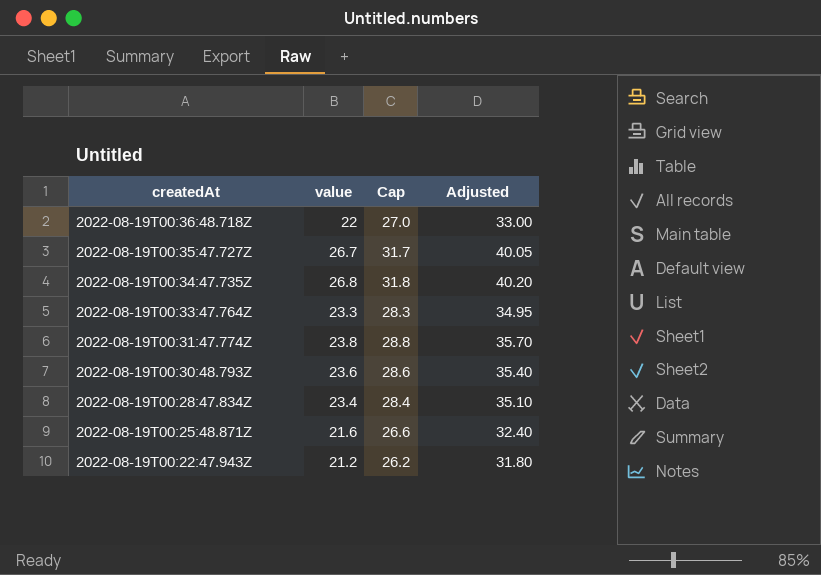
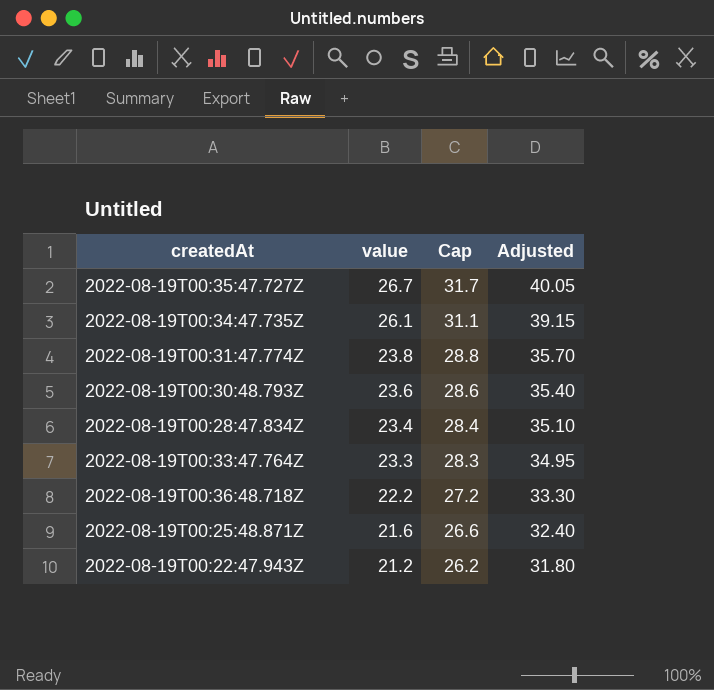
row order: createdAt descending -> value descending
2022-08-19T00:34:47.735Z | value: 26.8 -> 26.1
2022-08-19T00:34:47.735Z | Cap: 31.8 -> 31.1
2022-08-19T00:34:47.735Z | Adjusted: 40.20 -> 39.15
2022-08-19T00:36:48.718Z | value: 22 -> 22.2
2022-08-19T00:36:48.718Z | Cap: 27.0 -> 27.2
2022-08-19T00:36:48.718Z | Adjusted: 33.00 -> 33.30

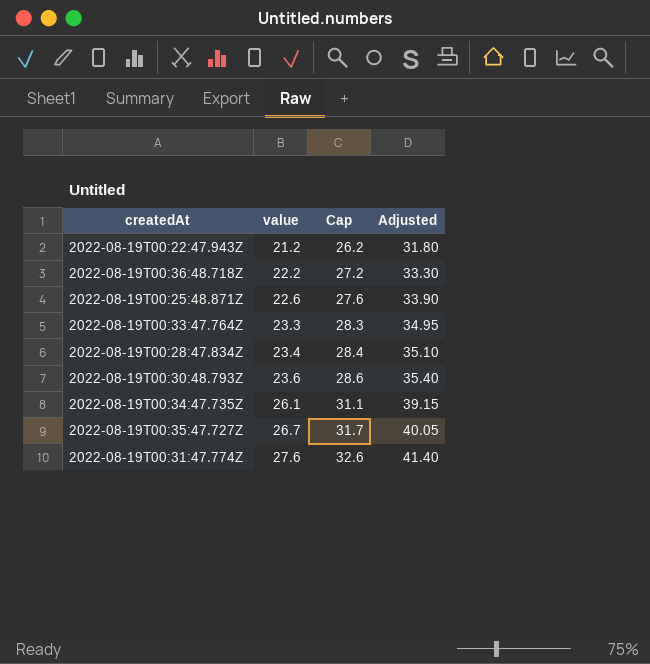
row order: value descending -> value ascending
2022-08-19T00:25:48.871Z | value: 21.6 -> 22.6
2022-08-19T00:25:48.871Z | Cap: 26.6 -> 27.6
2022-08-19T00:25:48.871Z | Adjusted: 32.40 -> 33.90
2022-08-19T00:31:47.774Z | value: 23.8 -> 27.6
2022-08-19T00:31:47.774Z | Cap: 28.8 -> 32.6
2022-08-19T00:31:47.774Z | Adjusted: 35.70 -> 41.40

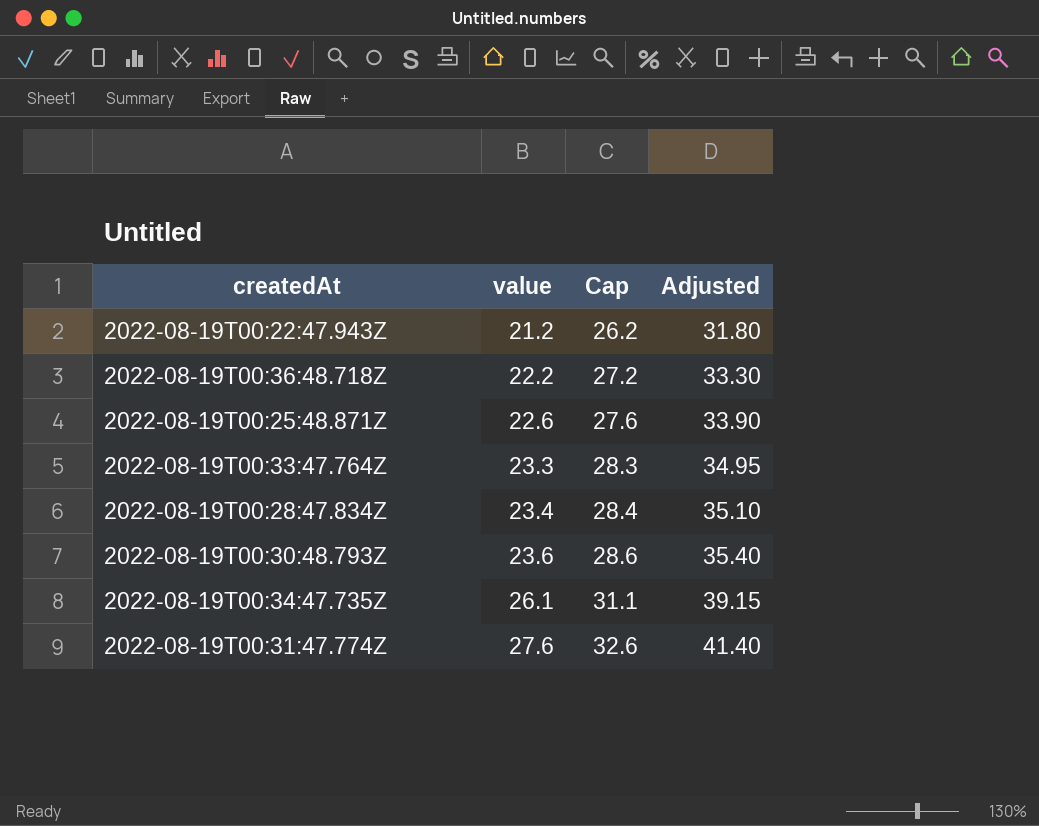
row 2022-08-19T00:35:47.727Z: 26.7 | 31.7 | 40.05 -> none

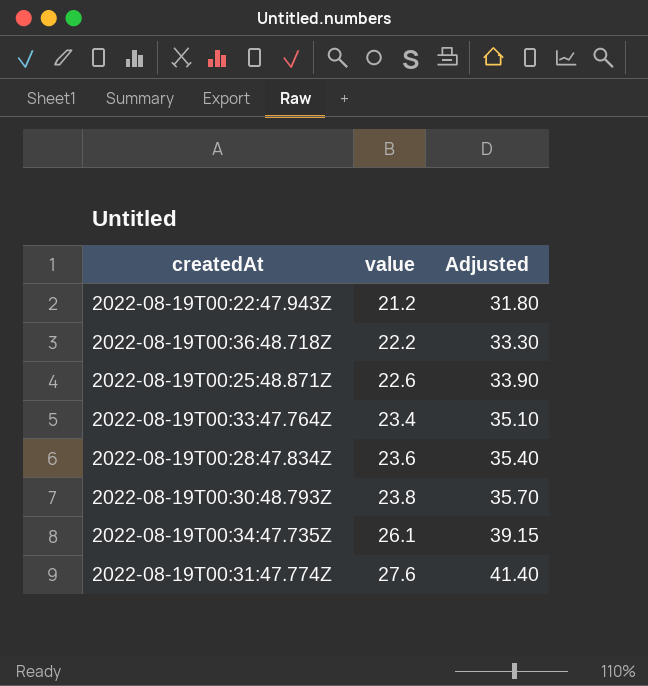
column Cap | formula: [value] + 5 -> none
2022-08-19T00:33:47.764Z | value: 23.3 -> 23.4
2022-08-19T00:33:47.764Z | Adjusted: 34.95 -> 35.10
2022-08-19T00:28:47.834Z | value: 23.4 -> 23.6
2022-08-19T00:28:47.834Z | Adjusted: 35.10 -> 35.40
2022-08-19T00:30:48.793Z | value: 23.6 -> 23.8
2022-08-19T00:30:48.793Z | Adjusted: 35.40 -> 35.70

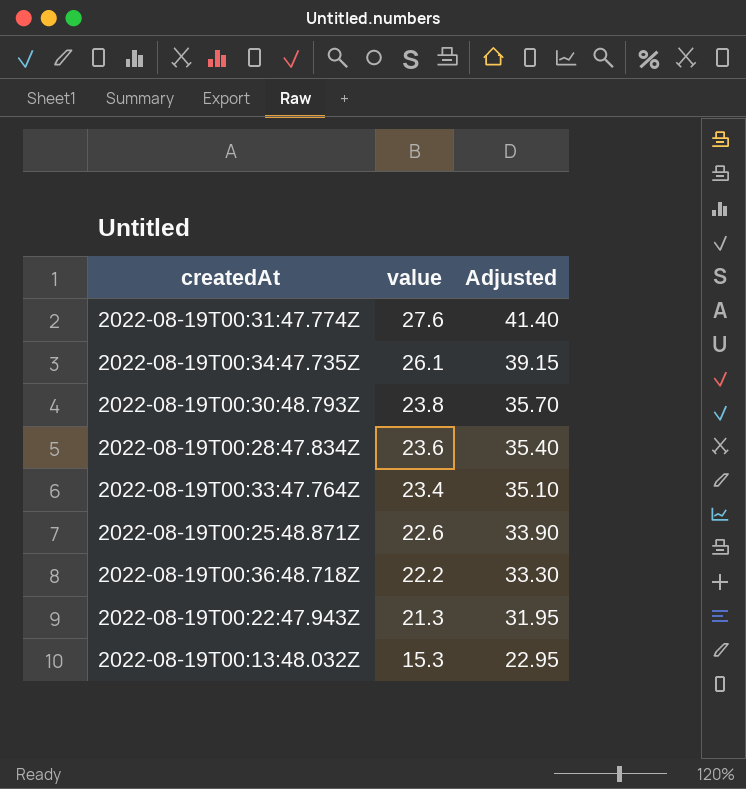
row order: value ascending -> value descending
2022-08-19T00:22:47.943Z | value: 21.2 -> 21.3
2022-08-19T00:22:47.943Z | Adjusted: 31.80 -> 31.95
row 2022-08-19T00:13:48.032Z: none -> 15.3 | 22.95

